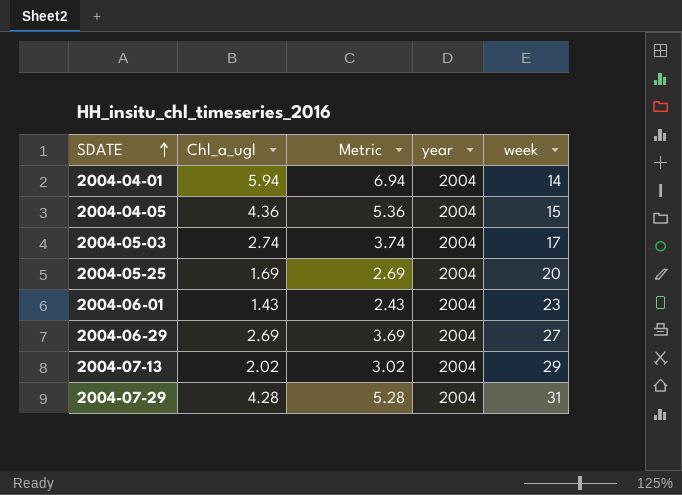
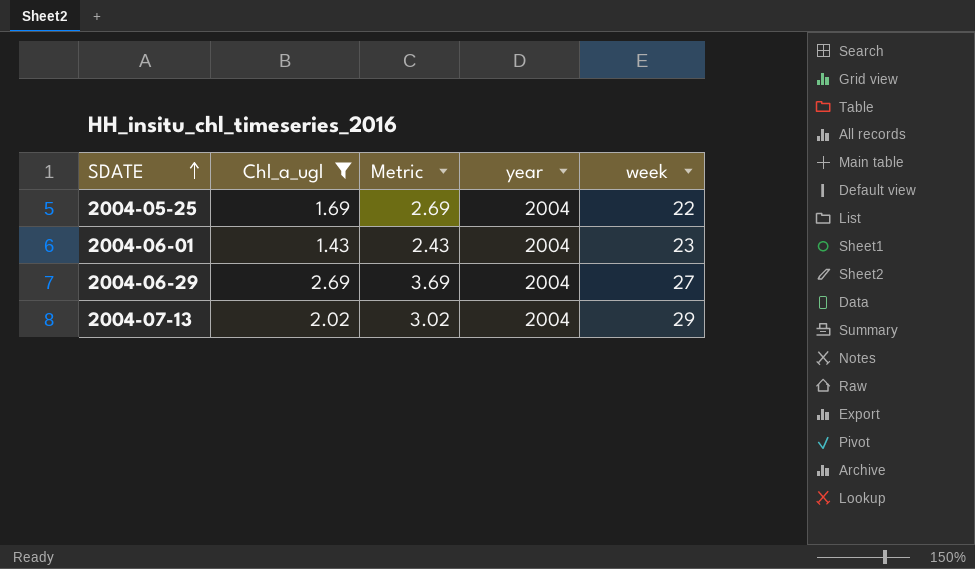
filter: none -> Chl_a_ugl <= 2.69
2004-05-25 | week: 20 -> 22

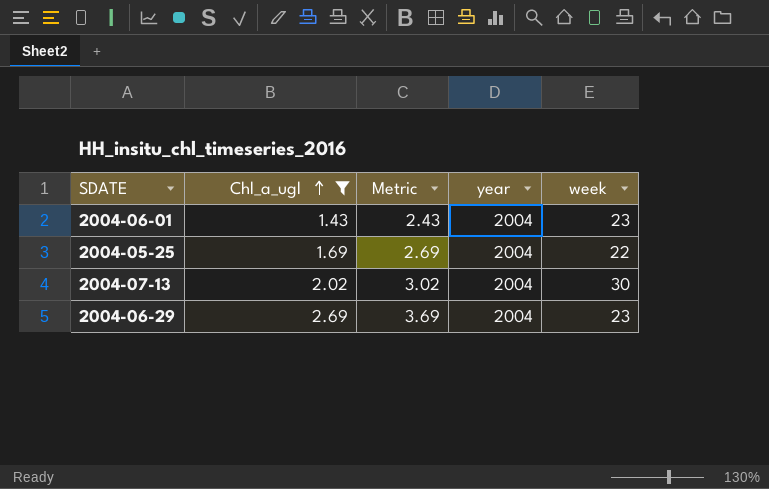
row order: SDATE ascending -> Chl_a_ugl ascending
2004-07-13 | week: 29 -> 30
2004-06-29 | week: 27 -> 23

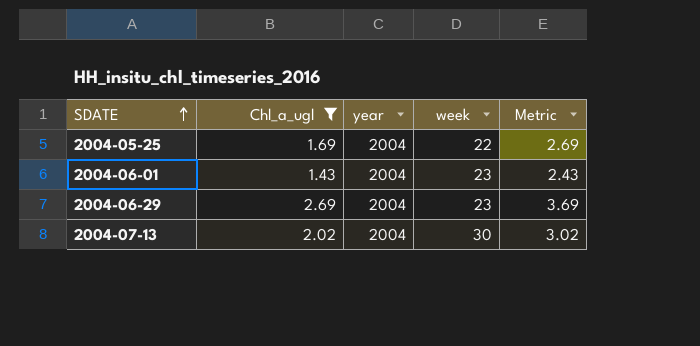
row order: Chl_a_ugl ascending -> SDATE ascending
column Metric | position: 3 -> 5

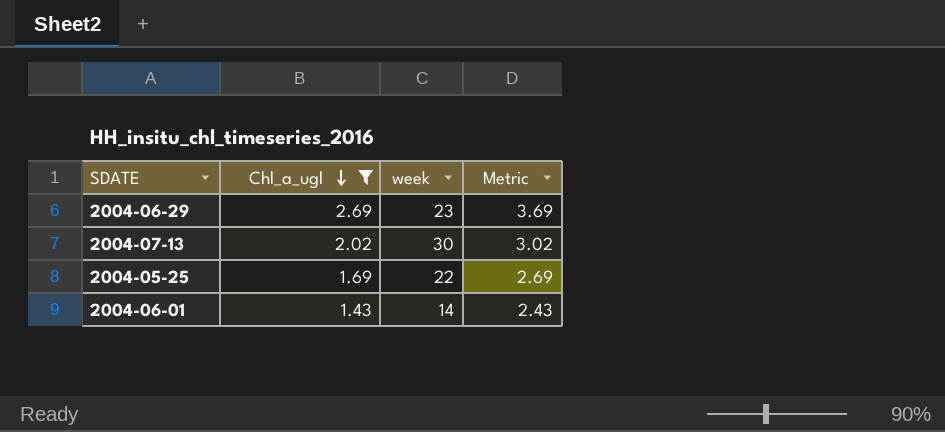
row order: SDATE ascending -> Chl_a_ugl descending
column year | position: 3 -> none
2004-06-01 | week: 23 -> 14

